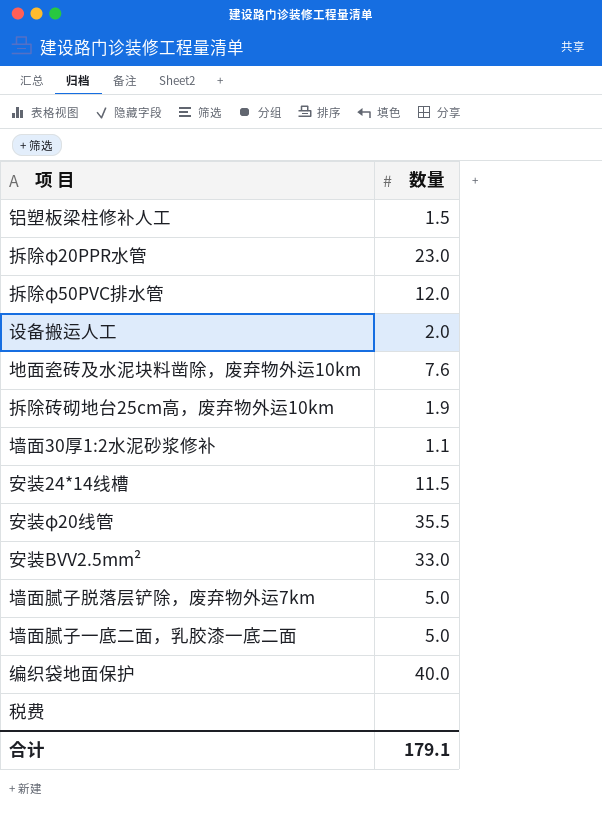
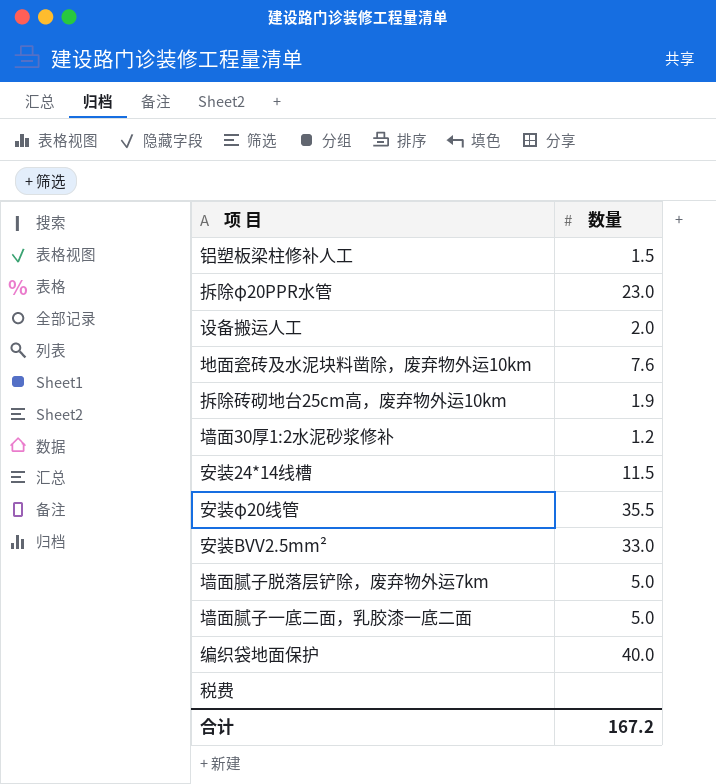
row 拆除φ50PVC排水管: 12.0 -> none
墙面30厚1:2水泥砂浆修补 | 数量: 1.1 -> 1.2
合计 | 数量: 179.1 -> 167.2

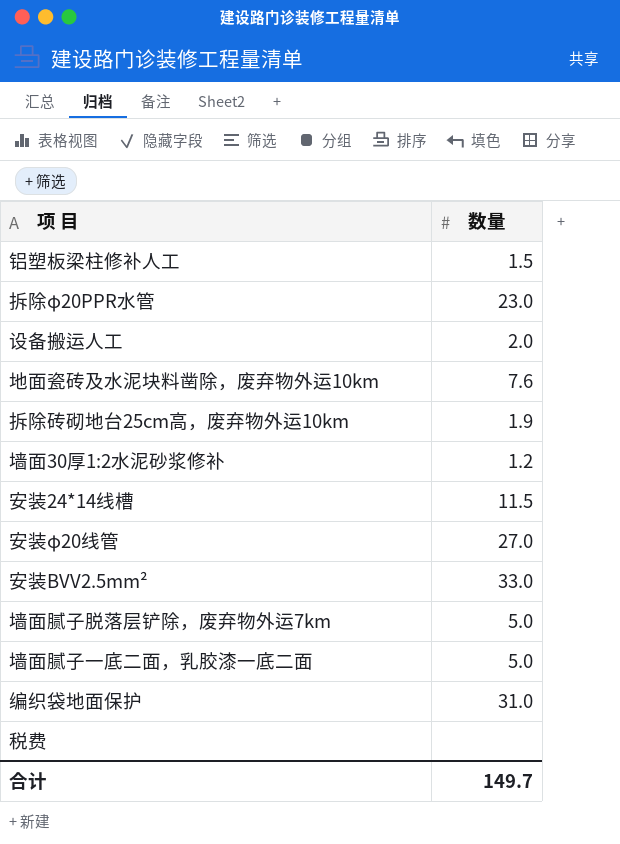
安装φ20线管 | 数量: 35.5 -> 27.0
编织袋地面保护 | 数量: 40.0 -> 31.0
合计 | 数量: 167.2 -> 149.7

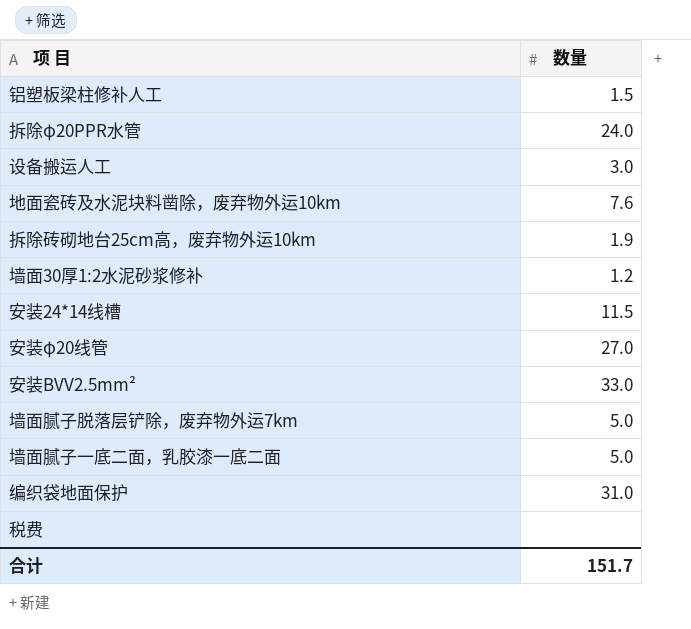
拆除φ20PPR水管 | 数量: 23.0 -> 24.0
设备搬运人工 | 数量: 2.0 -> 3.0
合计 | 数量: 149.7 -> 151.7

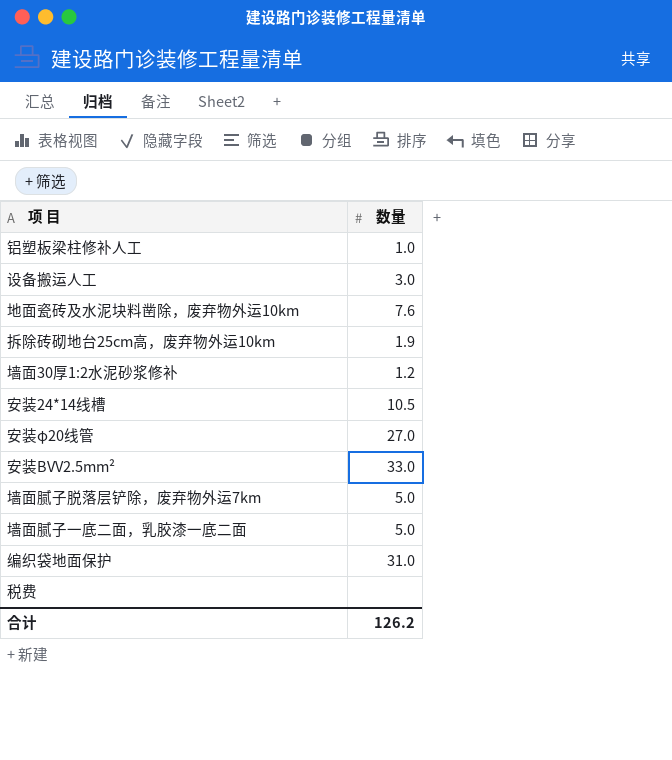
row 拆除φ20PPR水管: 24.0 -> none
铝塑板梁柱修补人工 | 数量: 1.5 -> 1.0
安装24*14线槽 | 数量: 11.5 -> 10.5
合计 | 数量: 151.7 -> 126.2

